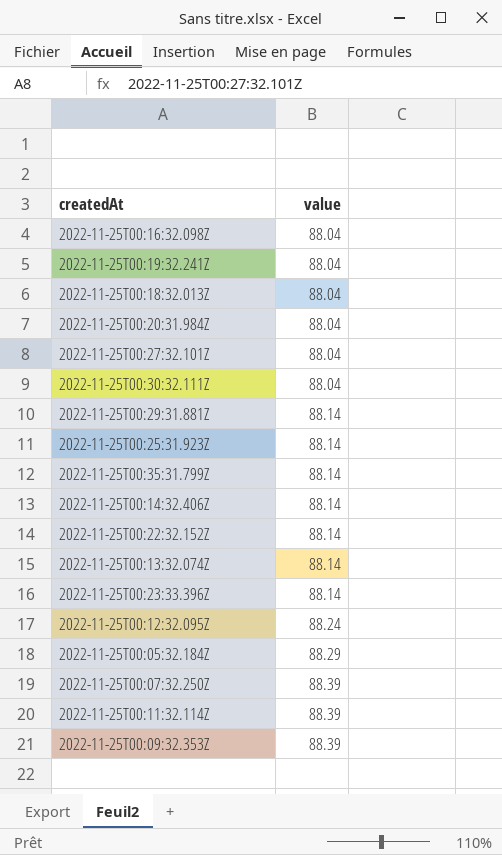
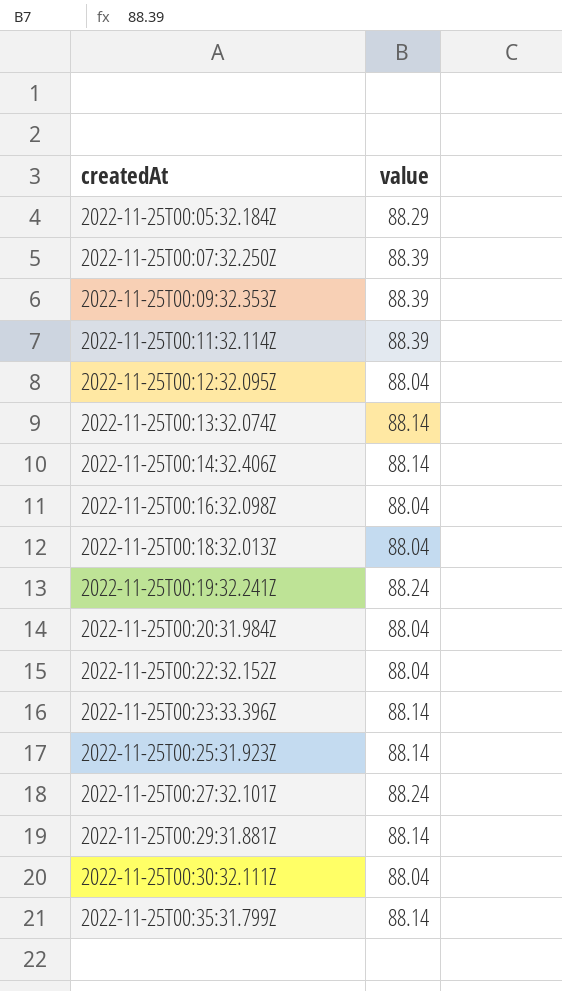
row order: value ascending -> createdAt ascending
2022-11-25T00:12:32.095Z | value: 88.24 -> 88.04
2022-11-25T00:19:32.241Z | value: 88.04 -> 88.24
2022-11-25T00:22:32.152Z | value: 88.14 -> 88.04
2022-11-25T00:27:32.101Z | value: 88.04 -> 88.24

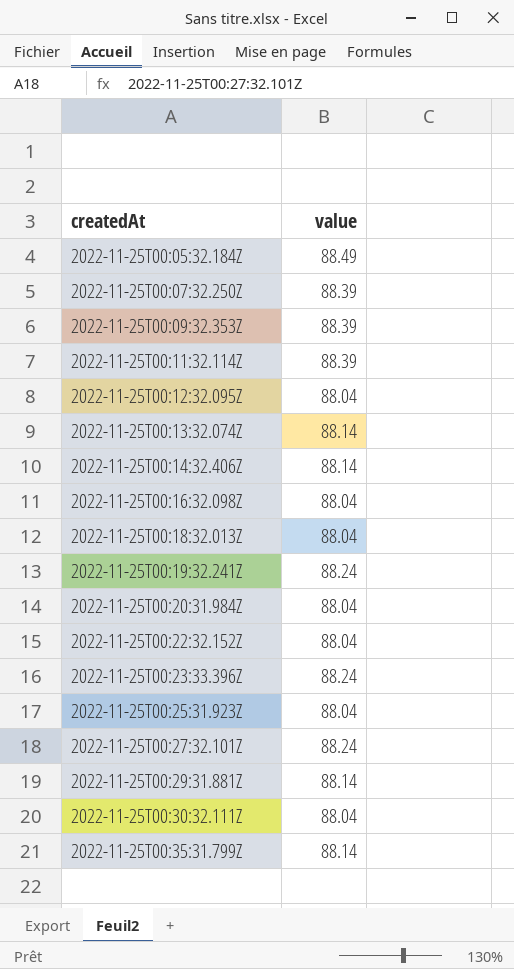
2022-11-25T00:05:32.184Z | value: 88.29 -> 88.49
2022-11-25T00:23:33.396Z | value: 88.14 -> 88.24
2022-11-25T00:25:31.923Z | value: 88.14 -> 88.04

